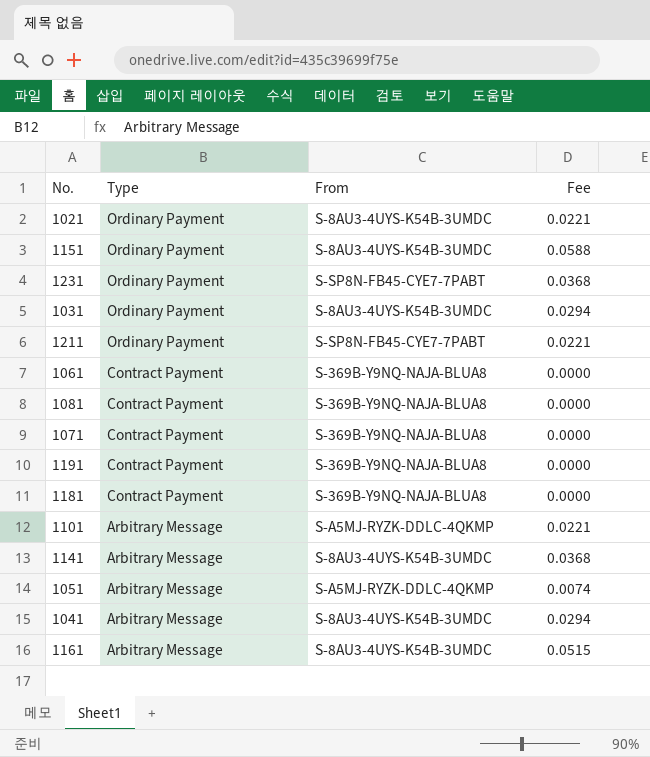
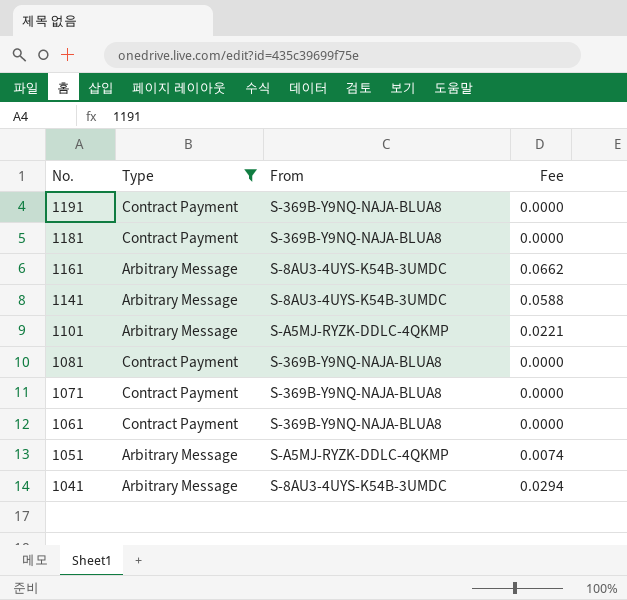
filter: none -> Type != Ordinary Payment
row order: Type descending -> No. descending
1161 | Fee: 0.0515 -> 0.0662
1141 | Fee: 0.0368 -> 0.0588

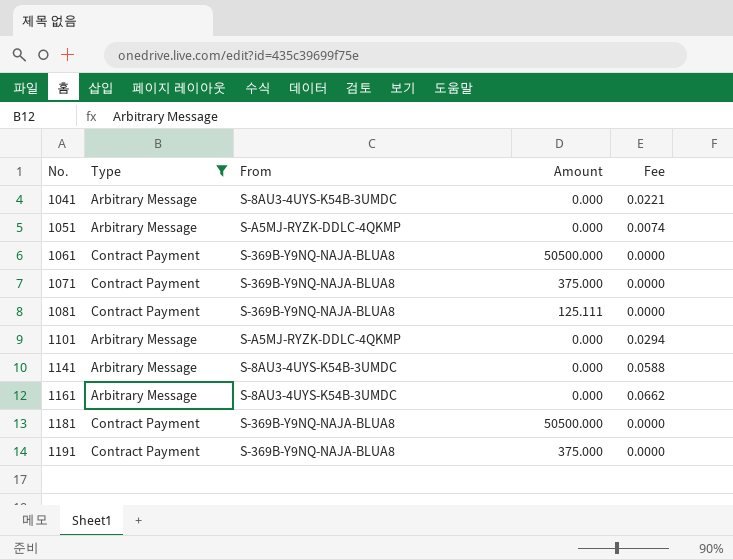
row order: No. descending -> No. ascending
column Amount | position: none -> 4
1041 | Fee: 0.0294 -> 0.0221
1101 | Fee: 0.0221 -> 0.0294

